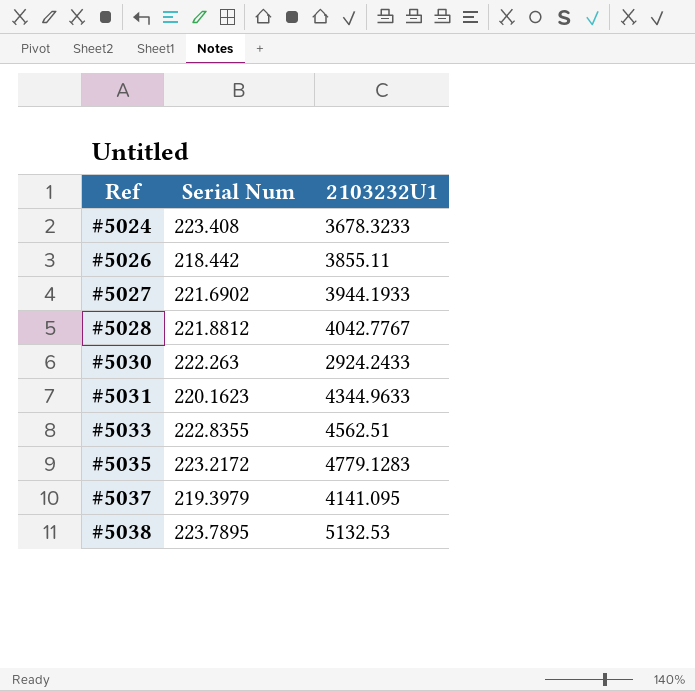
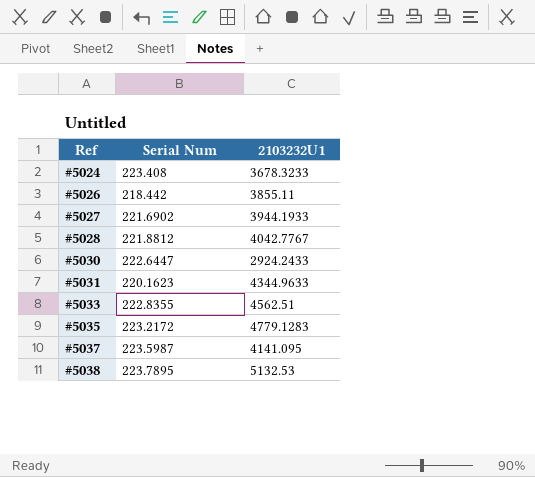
#5030 | Serial Num: 222.263 -> 222.6447
#5037 | Serial Num: 219.3979 -> 223.5987

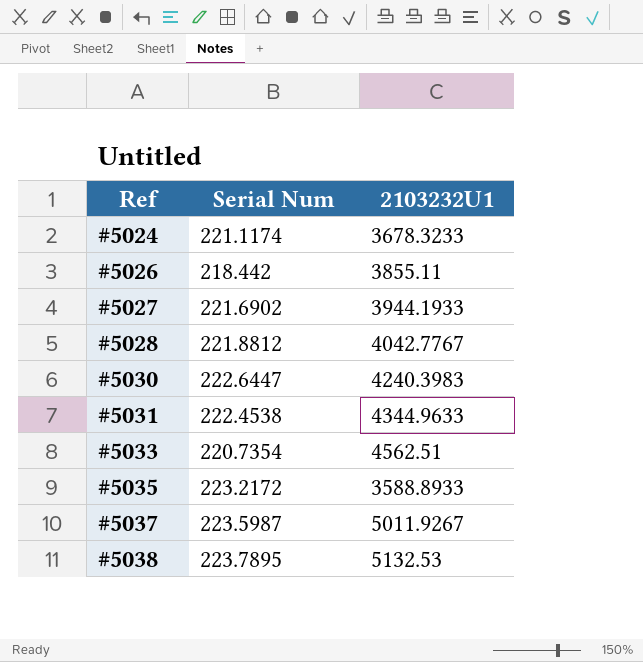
#5024 | Serial Num: 223.408 -> 221.1174
#5030 | 2103232U1: 2924.2433 -> 4240.3983
#5031 | Serial Num: 220.1623 -> 222.4538
#5033 | Serial Num: 222.8355 -> 220.7354
#5035 | 2103232U1: 4779.1283 -> 3588.8933
#5037 | 2103232U1: 4141.095 -> 5011.9267

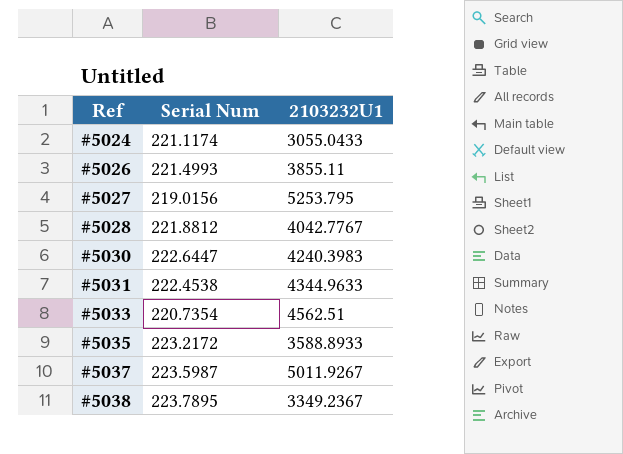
#5024 | 2103232U1: 3678.3233 -> 3055.0433
#5026 | Serial Num: 218.442 -> 221.4993
#5027 | Serial Num: 221.6902 -> 219.0156
#5027 | 2103232U1: 3944.1933 -> 5253.795
#5038 | 2103232U1: 5132.53 -> 3349.2367

